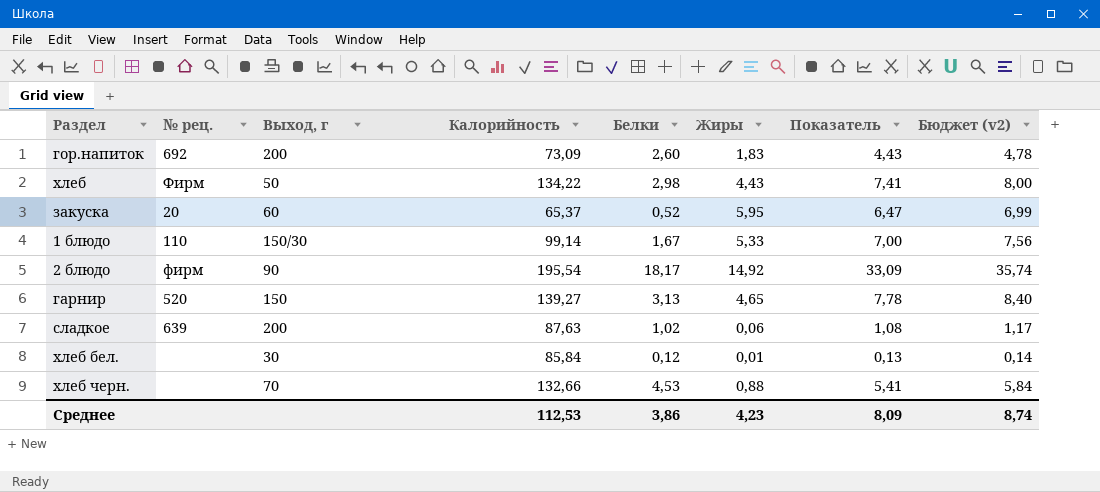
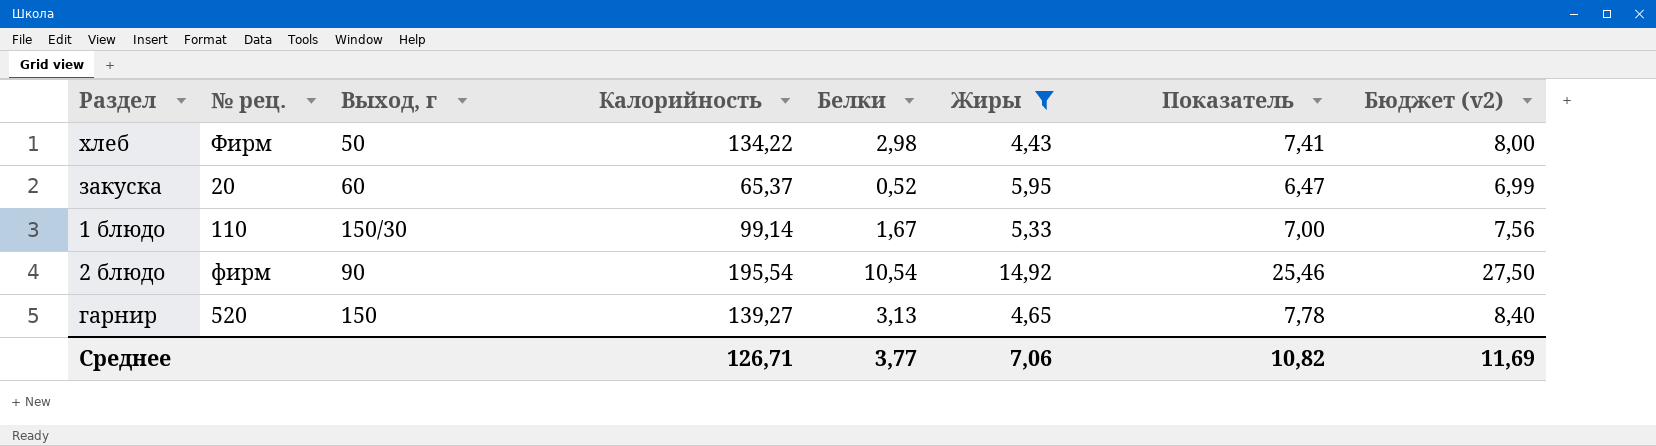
filter: none -> Жиры >= 4,43
2 блюдо | Белки: 18,17 -> 10,54
2 блюдо | Показатель: 33,09 -> 25,46
2 блюдо | Бюджет (v2): 35,74 -> 27,50
Среднее | Калорийность: 112,53 -> 126,71
Среднее | Белки: 3,86 -> 3,77
Среднее | Жиры: 4,23 -> 7,06
Среднее | Показатель: 8,09 -> 10,82
Среднее | Бюджет (v2): 8,74 -> 11,69

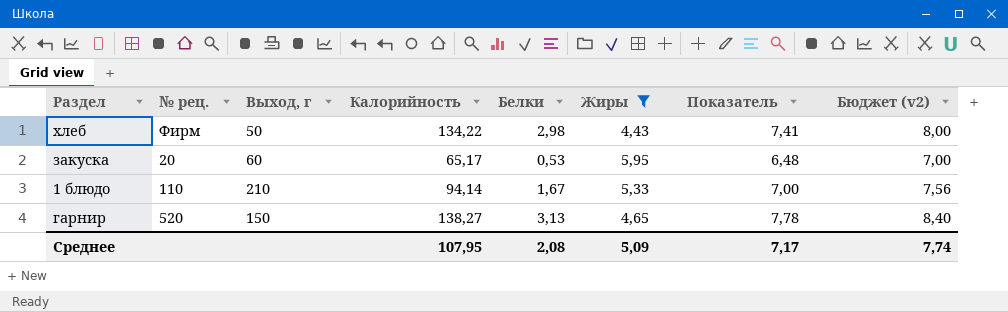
row 2 блюдо: фирм | 90 | 195,54 | 10,54 | 14,92 | 25,46 | 27,50 -> none
закуска | Калорийность: 65,37 -> 65,17
закуска | Белки: 0,52 -> 0,53
закуска | Показатель: 6,47 -> 6,48
закуска | Бюджет (v2): 6,99 -> 7,00
1 блюдо | Выход, г: 150/30 -> 210
1 блюдо | Калорийность: 99,14 -> 94,14
гарнир | Калорийность: 139,27 -> 138,27
Среднее | Калорийность: 126,71 -> 107,95
Среднее | Белки: 3,77 -> 2,08
Среднее | Жиры: 7,06 -> 5,09
Среднее | Показатель: 10,82 -> 7,17
Среднее | Бюджет (v2): 11,69 -> 7,74

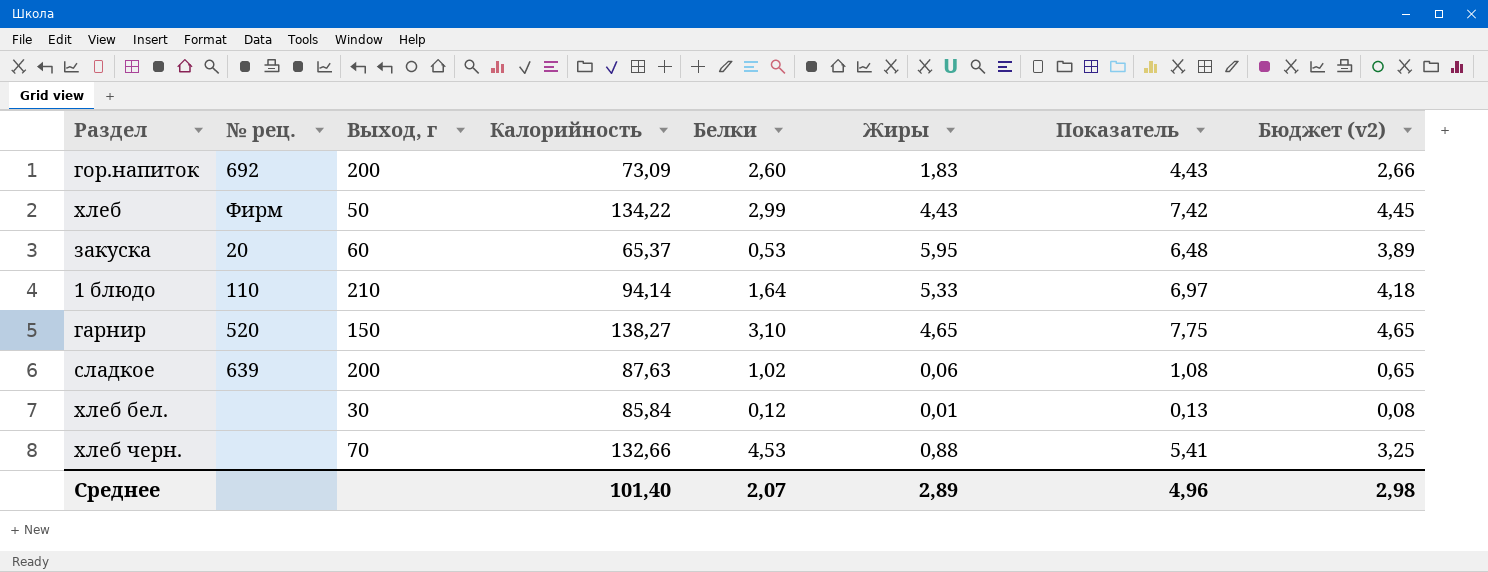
filter: Жиры >= 4,43 -> none
column Бюджет (v2) | formula: [Показатель] * 1,08 -> [Показатель] * 0,6
хлеб | Белки: 2,98 -> 2,99
хлеб | Показатель: 7,41 -> 7,42
закуска | Калорийность: 65,17 -> 65,37
1 блюдо | Белки: 1,67 -> 1,64
1 блюдо | Показатель: 7,00 -> 6,97
гарнир | Белки: 3,13 -> 3,10
гарнир | Показатель: 7,78 -> 7,75
Среднее | Калорийность: 107,95 -> 101,40
Среднее | Белки: 2,08 -> 2,07
Среднее | Жиры: 5,09 -> 2,89
Среднее | Показатель: 7,17 -> 4,96
Среднее | Бюджет (v2): 7,74 -> 2,98

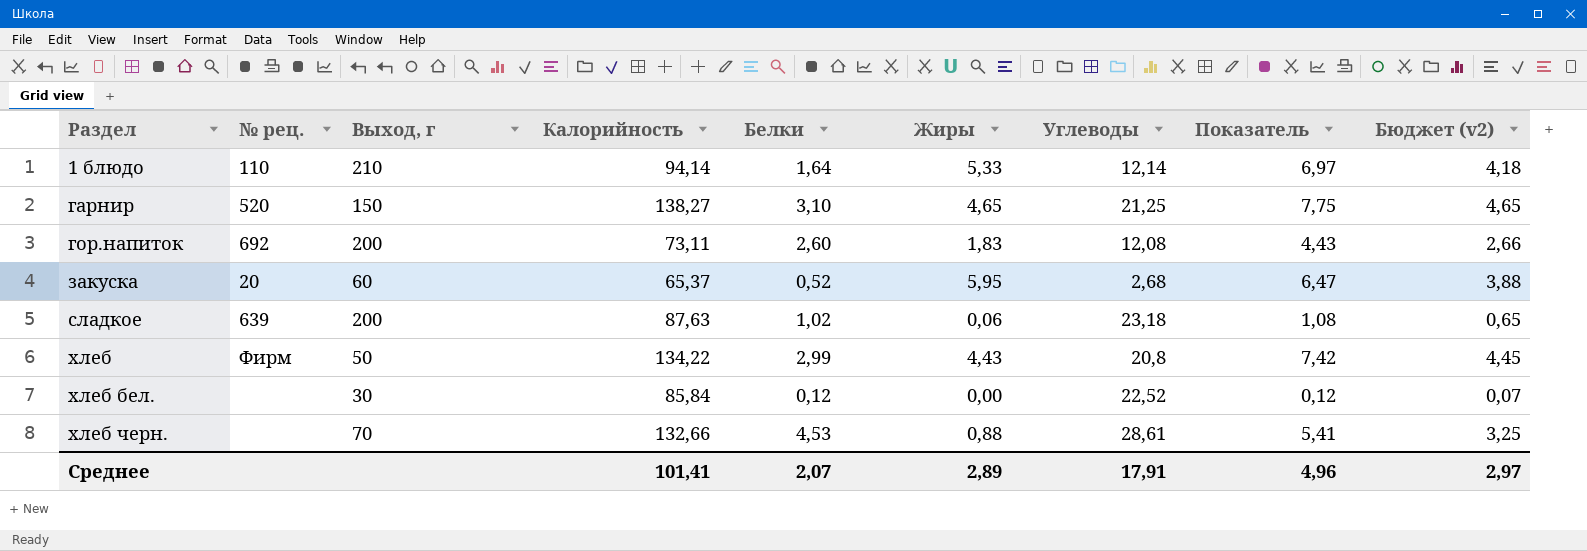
row order: none -> Раздел ascending
column Углеводы | position: none -> 7
гор.напиток | Калорийность: 73,09 -> 73,11
закуска | Белки: 0,53 -> 0,52
закуска | Показатель: 6,48 -> 6,47
закуска | Бюджет (v2): 3,89 -> 3,88
хлеб бел. | Жиры: 0,01 -> 0,00
хлеб бел. | Показатель: 0,13 -> 0,12
хлеб бел. | Бюджет (v2): 0,08 -> 0,07
Среднее | Калорийность: 101,40 -> 101,41
Среднее | Бюджет (v2): 2,98 -> 2,97

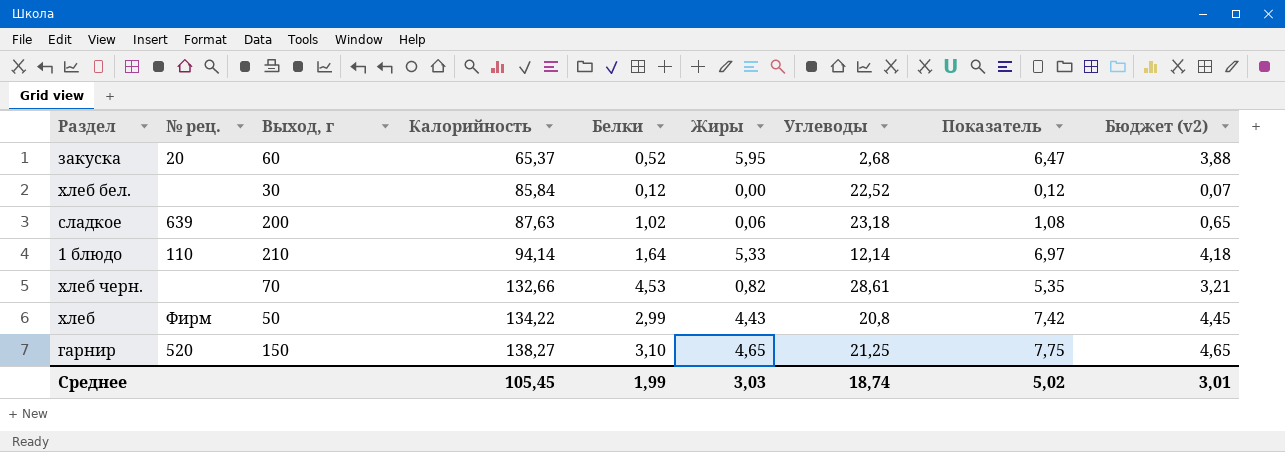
row order: Раздел ascending -> Калорийность ascending
row гор.напиток: 692 | 200 | 73,11 | 2,60 | 1,83 | 12,08 | 4,43 | 2,66 -> none
хлеб черн. | Жиры: 0,88 -> 0,82
хлеб черн. | Показатель: 5,41 -> 5,35
хлеб черн. | Бюджет (v2): 3,25 -> 3,21
Среднее | Калорийность: 101,41 -> 105,45
Среднее | Белки: 2,07 -> 1,99
Среднее | Жиры: 2,89 -> 3,03
Среднее | Углеводы: 17,91 -> 18,74
Среднее | Показатель: 4,96 -> 5,02
Среднее | Бюджет (v2): 2,97 -> 3,01

